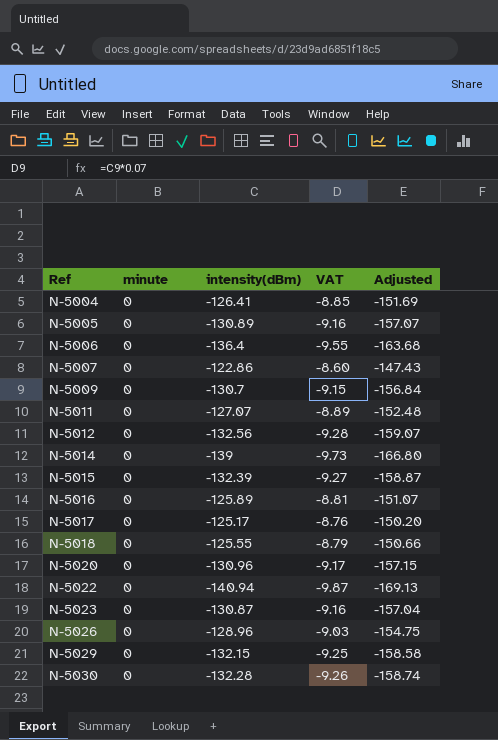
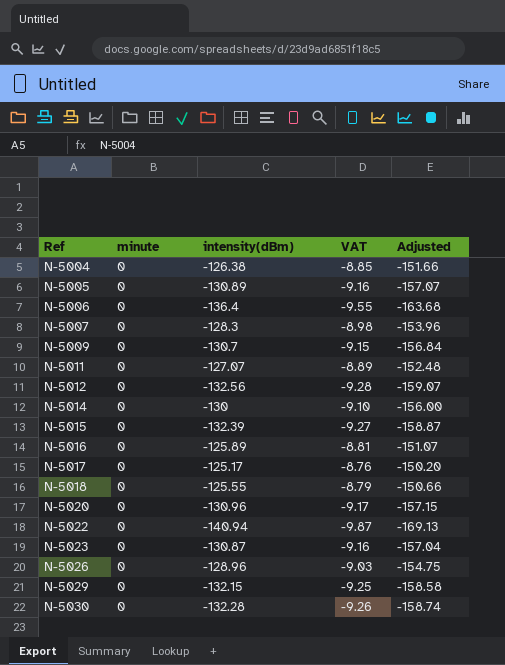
N-5004 | intensity(dBm): -126.41 -> -126.38
N-5004 | Adjusted: -151.69 -> -151.66
N-5007 | intensity(dBm): -122.86 -> -128.3
N-5007 | VAT: -8.60 -> -8.98
N-5007 | Adjusted: -147.43 -> -153.96
N-5014 | intensity(dBm): -139 -> -130
N-5014 | VAT: -9.73 -> -9.10
N-5014 | Adjusted: -166.80 -> -156.00

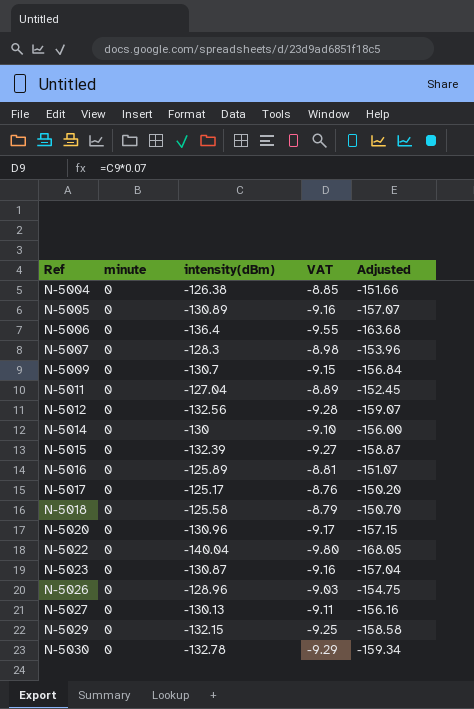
N-5011 | intensity(dBm): -127.07 -> -127.04
N-5011 | Adjusted: -152.48 -> -152.45
N-5018 | intensity(dBm): -125.55 -> -125.58
N-5018 | Adjusted: -150.66 -> -150.70
N-5022 | intensity(dBm): -140.94 -> -140.04
N-5022 | VAT: -9.87 -> -9.80
N-5022 | Adjusted: -169.13 -> -168.05
row N-5027: none -> 0 | -130.13 | -9.11 | -156.16
N-5030 | intensity(dBm): -132.28 -> -132.78
N-5030 | VAT: -9.26 -> -9.29
N-5030 | Adjusted: -158.74 -> -159.34

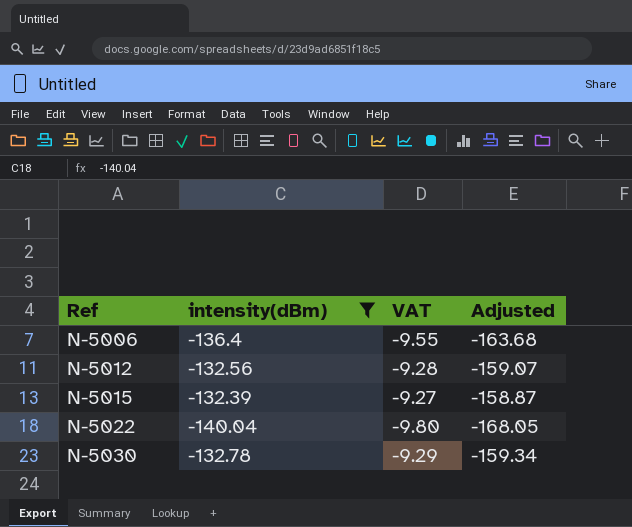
filter: none -> intensity(dBm) <= -132.39
column minute | position: 2 -> none

